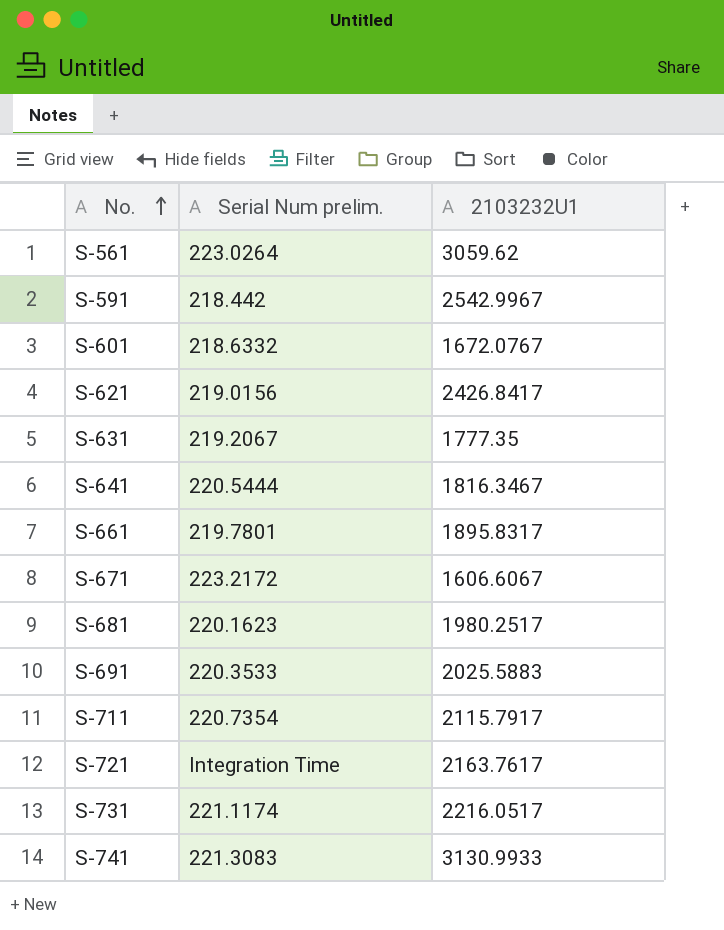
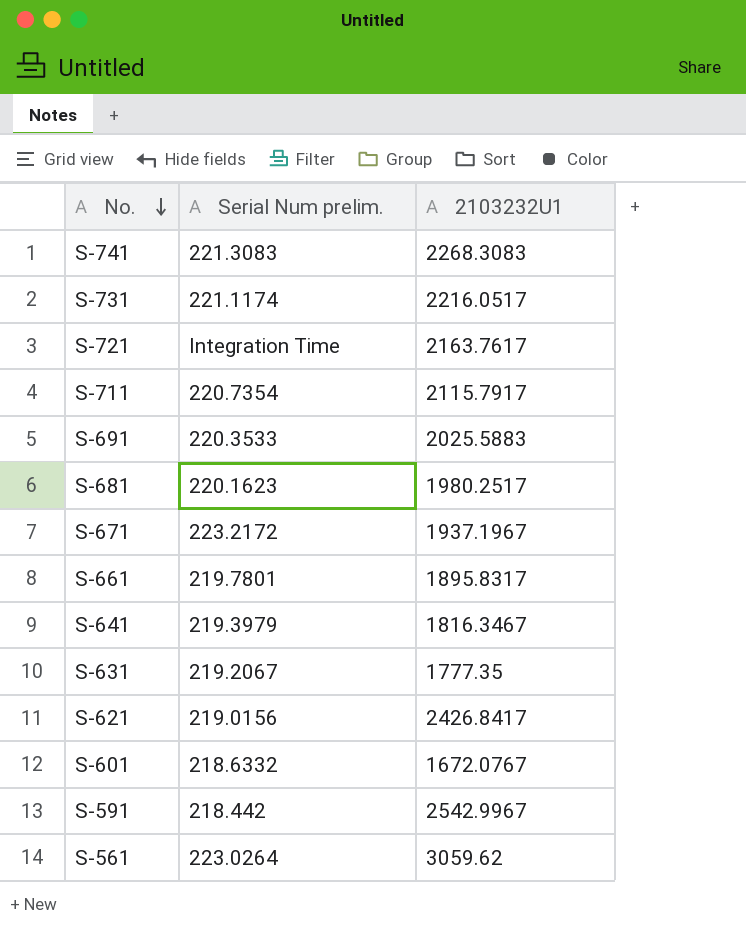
row order: No. ascending -> No. descending
S-741 | 2103232U1: 3130.9933 -> 2268.3083
S-671 | 2103232U1: 1606.6067 -> 1937.1967
S-641 | Serial Num prelim.: 220.5444 -> 219.3979

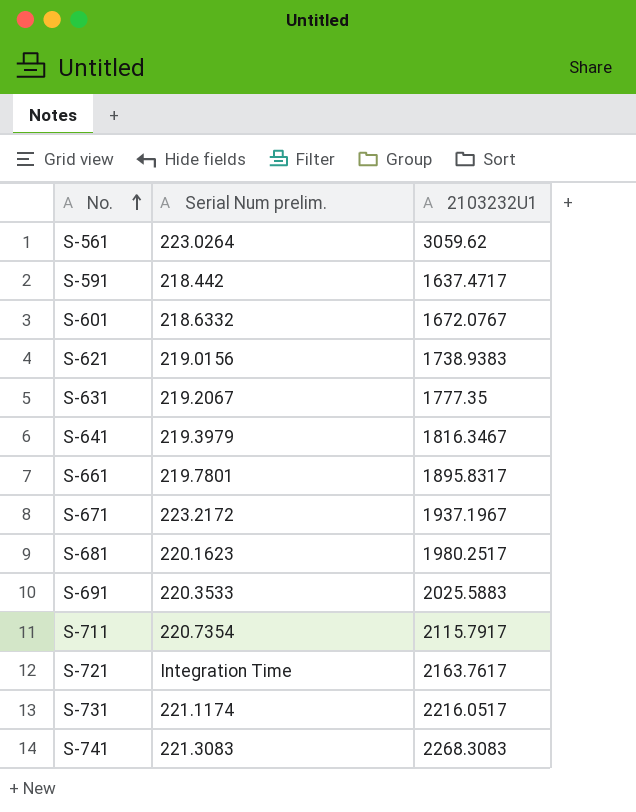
row order: No. descending -> No. ascending
S-591 | 2103232U1: 2542.9967 -> 1637.4717
S-621 | 2103232U1: 2426.8417 -> 1738.9383

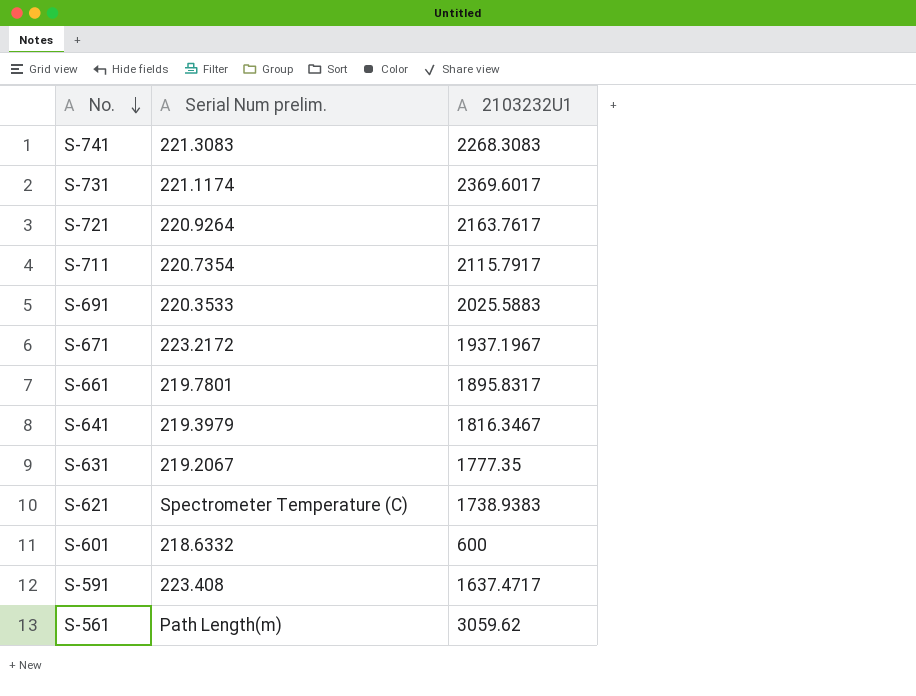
row order: No. ascending -> No. descending
row S-681: 220.1623 | 1980.2517 -> none
S-731 | 2103232U1: 2216.0517 -> 2369.6017
S-721 | Serial Num prelim.: Integration Time -> 220.9264
S-621 | Serial Num prelim.: 219.0156 -> Spectrometer Temperature (C)
S-601 | 2103232U1: 1672.0767 -> 600
S-591 | Serial Num prelim.: 218.442 -> 223.408
S-561 | Serial Num prelim.: 223.0264 -> Path Length(m)

